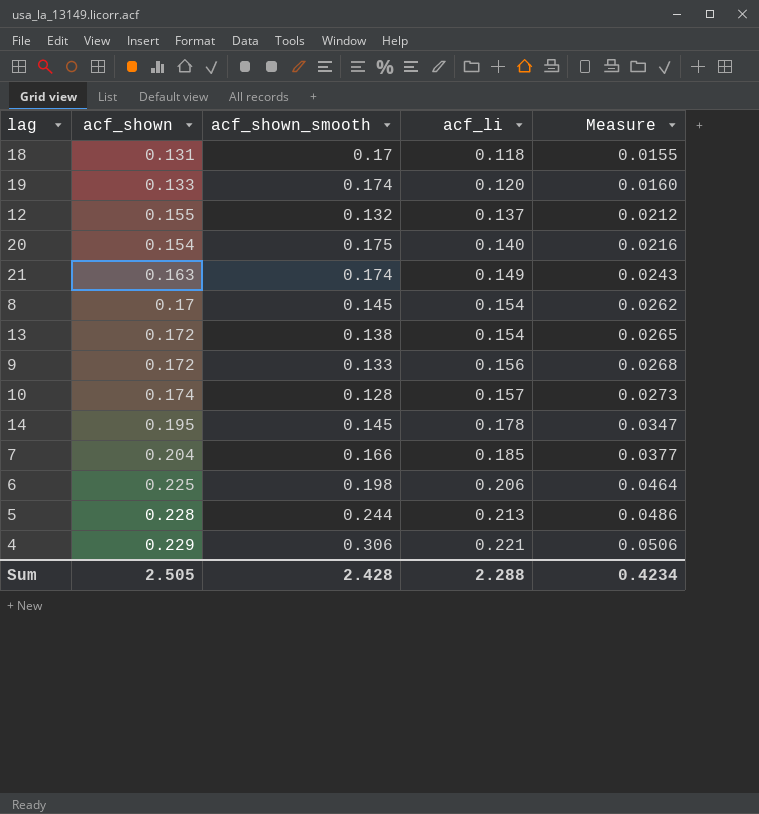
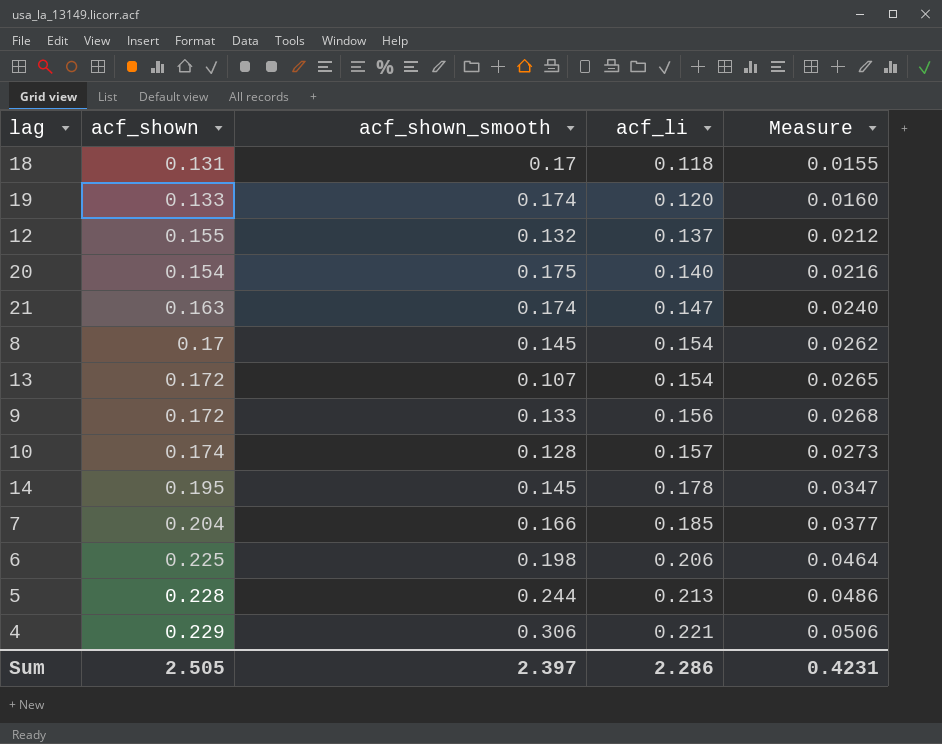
21 | acf_li: 0.149 -> 0.147
21 | Measure: 0.0243 -> 0.0240
13 | acf_shown_smooth: 0.138 -> 0.107
Sum | acf_shown_smooth: 2.428 -> 2.397
Sum | acf_li: 2.288 -> 2.286
Sum | Measure: 0.4234 -> 0.4231

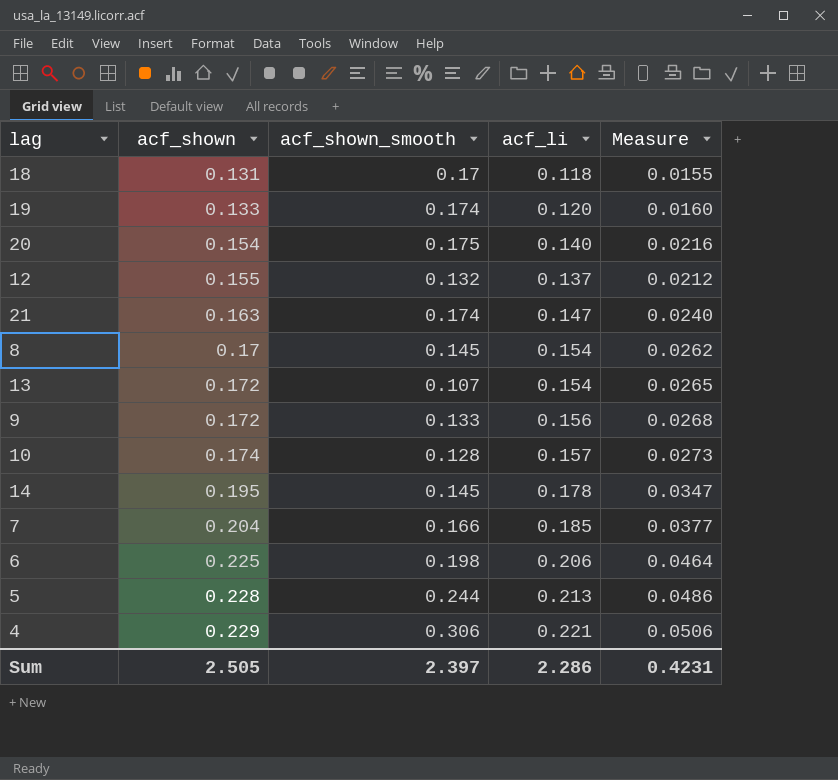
row order: acf_li ascending -> acf_shown ascending

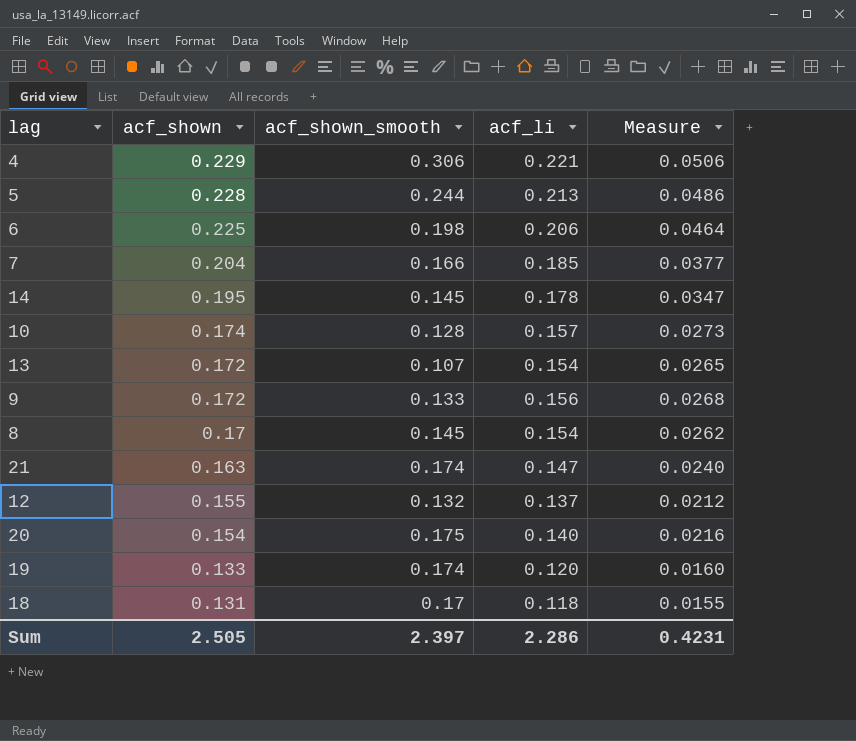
row order: acf_shown ascending -> acf_shown descending

